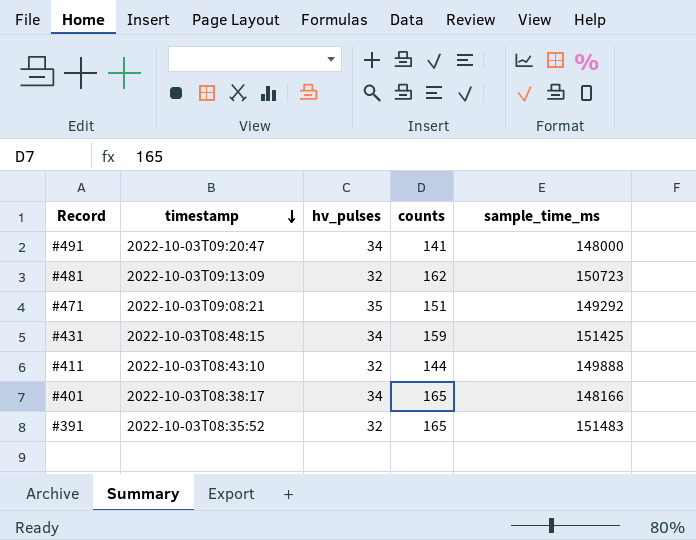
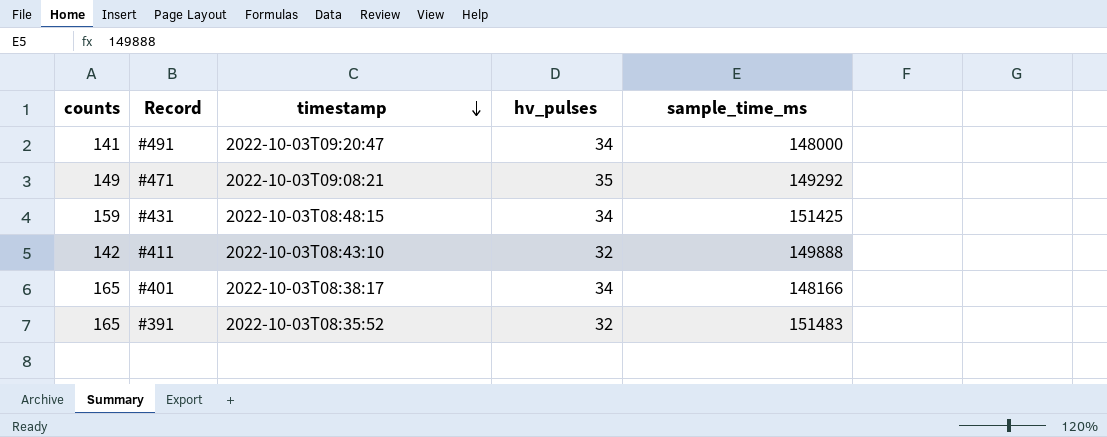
column counts | position: 4 -> 1
row #481: 2022-10-03T09:13:09 | 32 | 162 | 150723 -> none
#471 | counts: 151 -> 149
#411 | counts: 144 -> 142

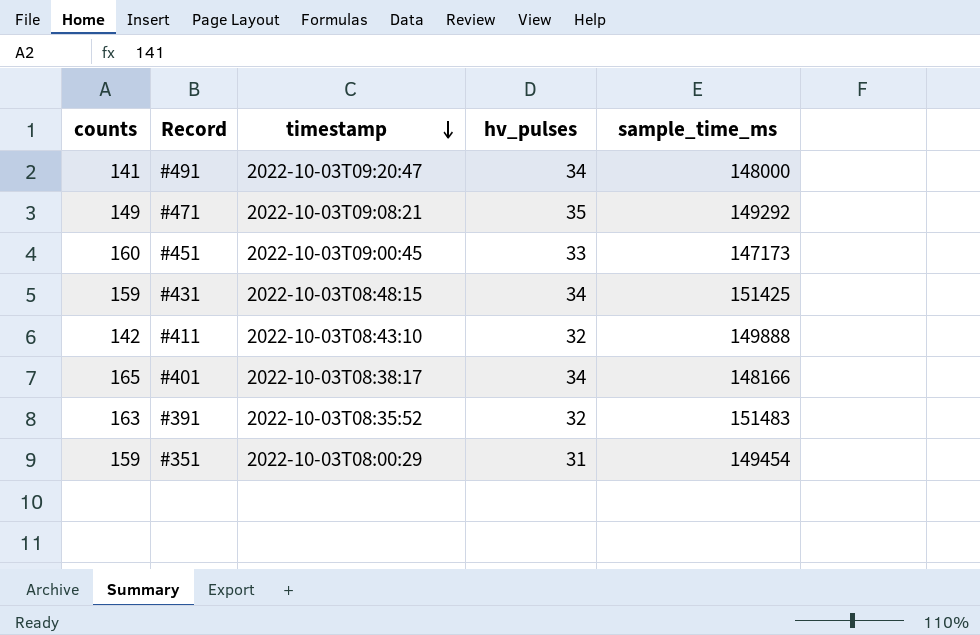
row #451: none -> 160 | 2022-10-03T09:00:45 | 33 | 147173
#391 | counts: 165 -> 163
row #351: none -> 159 | 2022-10-03T08:00:29 | 31 | 149454

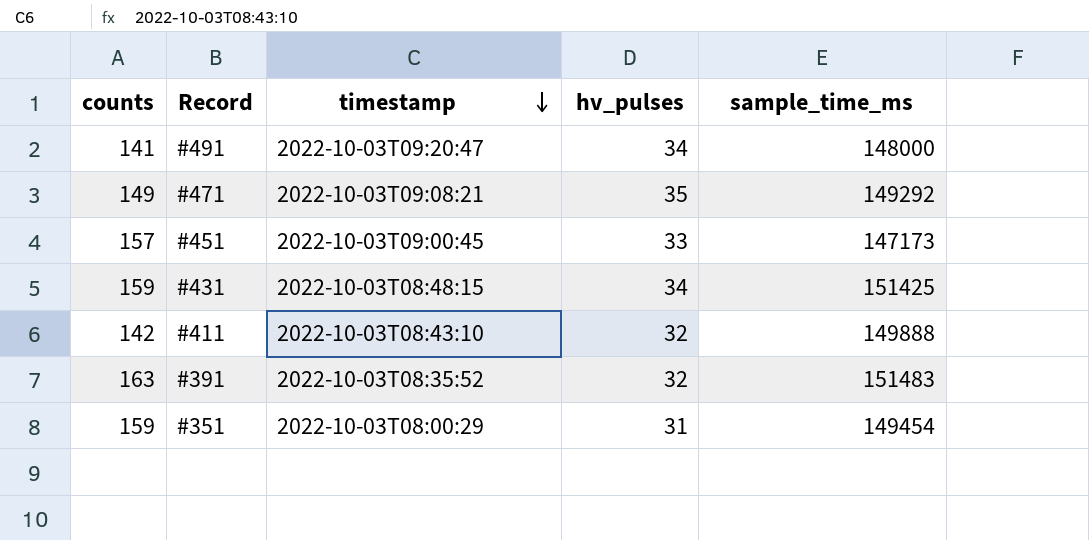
row #401: 165 | 2022-10-03T08:38:17 | 34 | 148166 -> none
#451 | counts: 160 -> 157

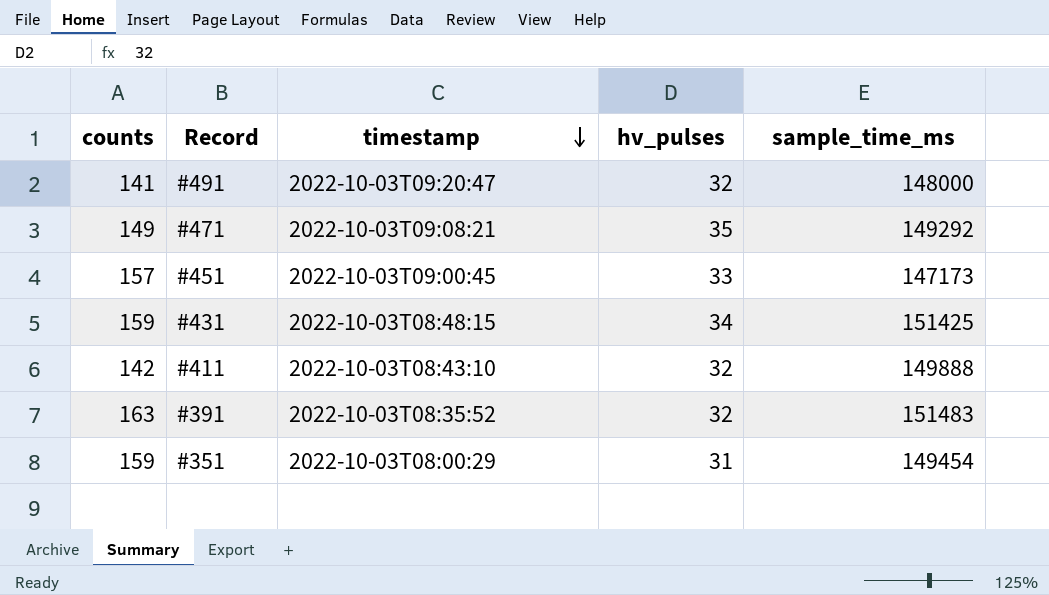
#491 | hv_pulses: 34 -> 32

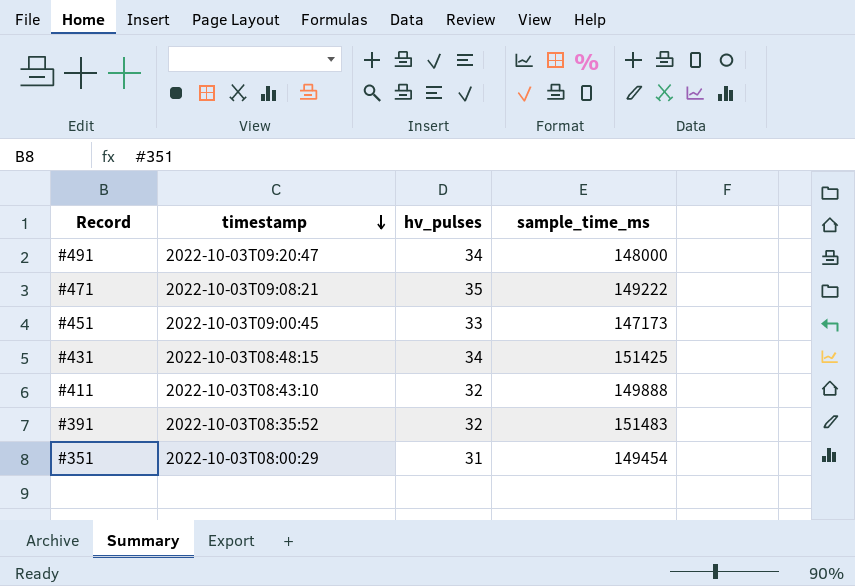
column counts | position: 1 -> none
#491 | hv_pulses: 32 -> 34
#471 | sample_time_ms: 149292 -> 149222

